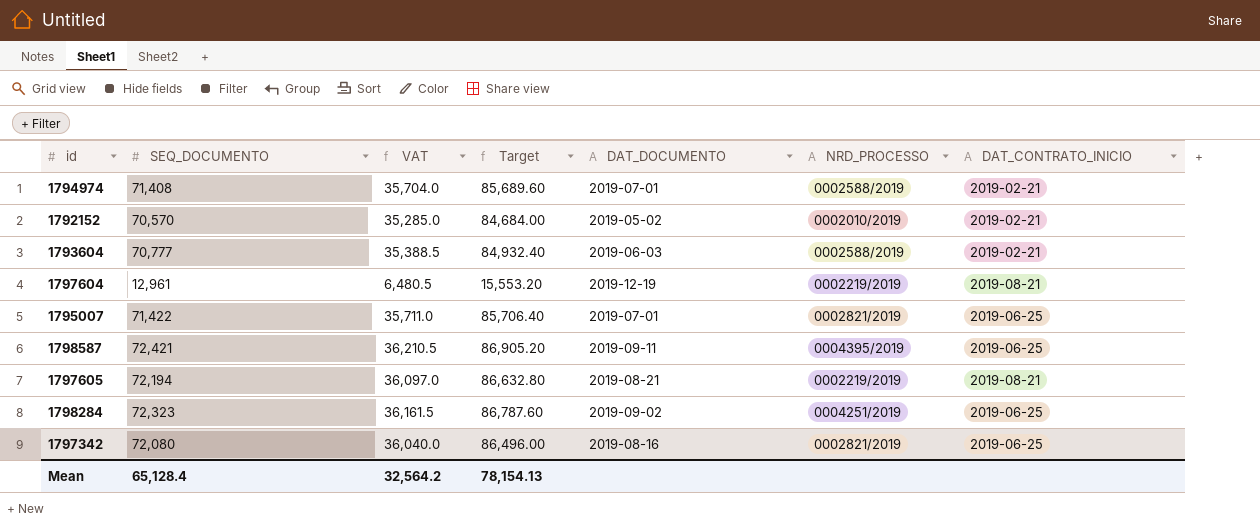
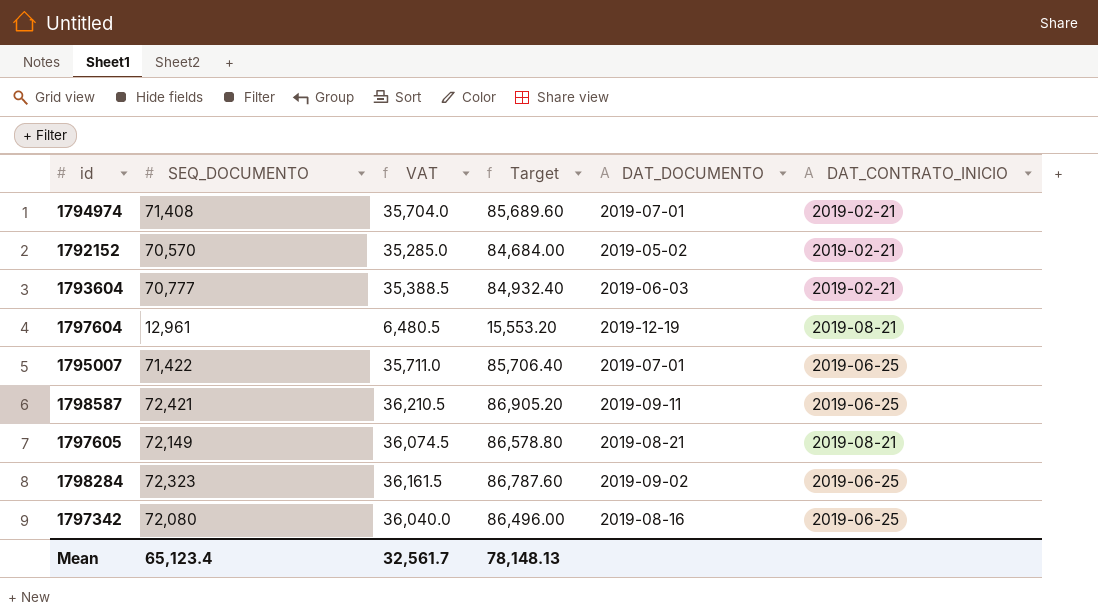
column NRD_PROCESSO | position: 6 -> none
1797605 | SEQ_DOCUMENTO: 72,194 -> 72,149
1797605 | VAT: 36,097.0 -> 36,074.5
1797605 | Target: 86,632.80 -> 86,578.80
Mean | SEQ_DOCUMENTO: 65,128.4 -> 65,123.4
Mean | VAT: 32,564.2 -> 32,561.7
Mean | Target: 78,154.13 -> 78,148.13

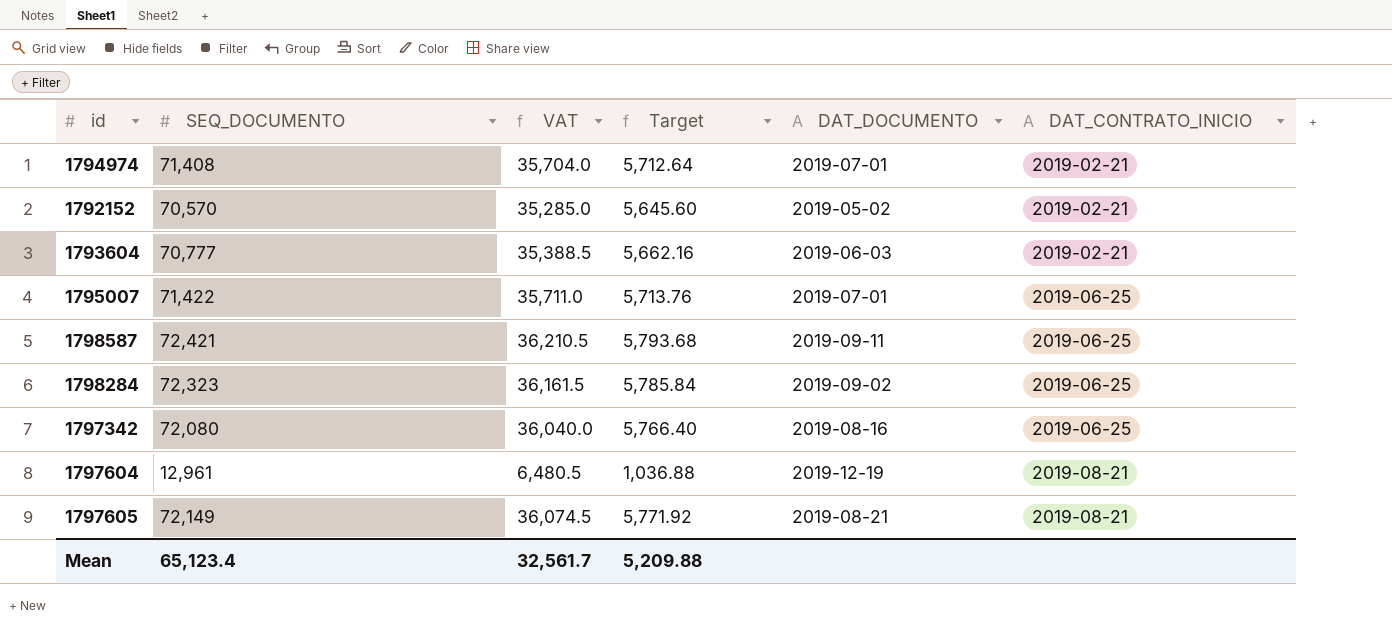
row order: none -> DAT_CONTRATO_INICIO ascending
column Target | formula: [SEQ_DOCUMENTO] * 1.2 -> [SEQ_DOCUMENTO] * 0.08
Mean | Target: 78,148.13 -> 5,209.88

